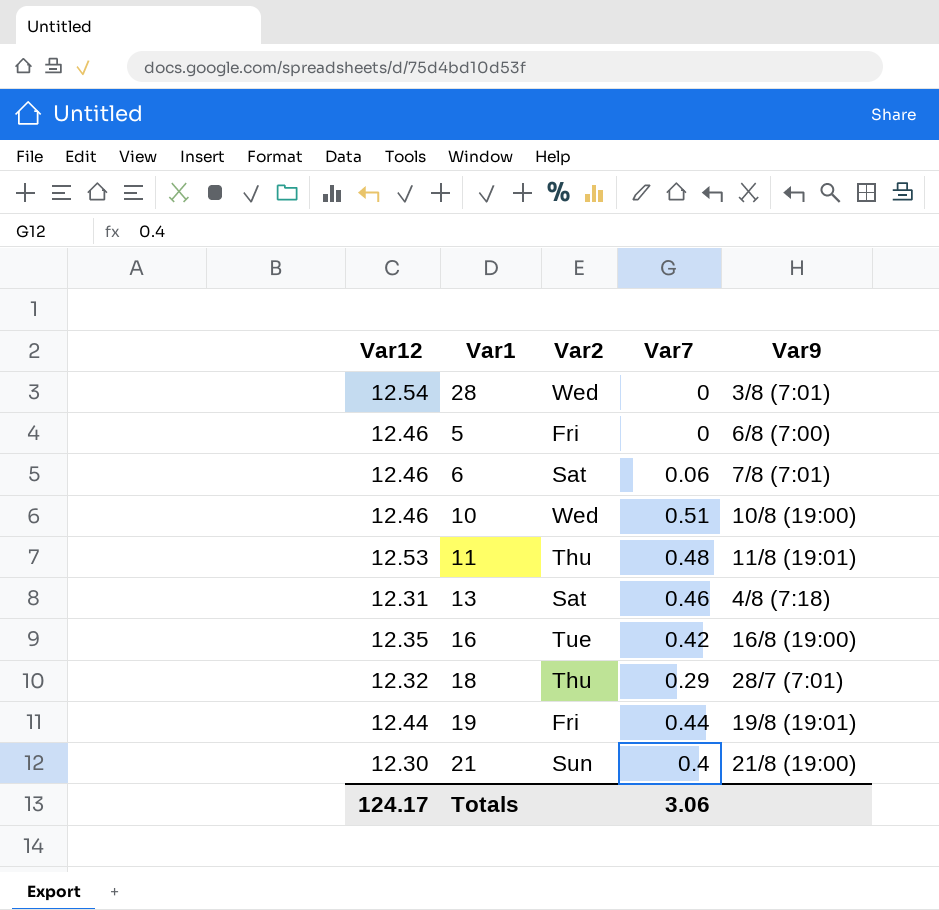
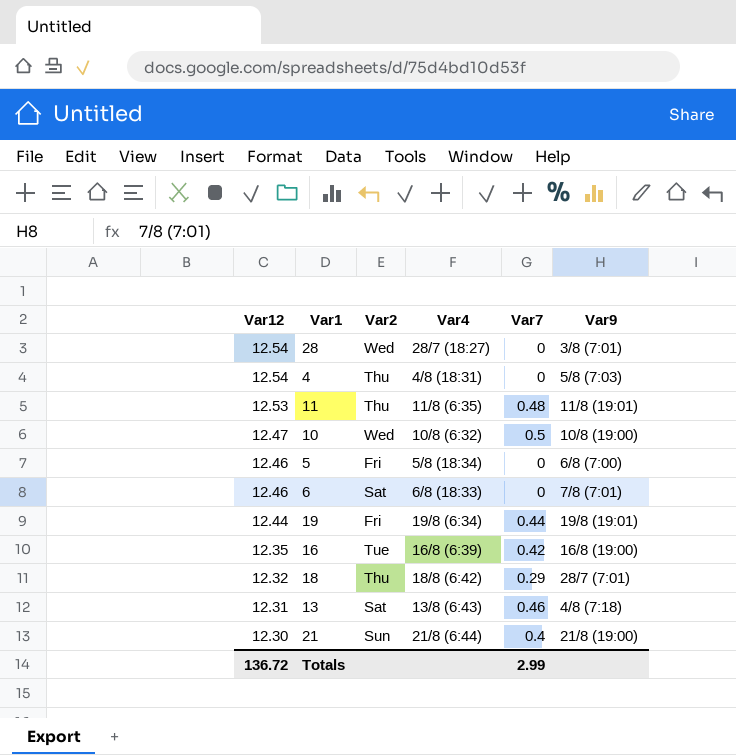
row order: none -> Var12 descending
column Var4 | position: none -> 4
row 4: none -> 12.54 | Thu | 4/8 (18:31) | 0 | 5/8 (7:03)
10 | Var12: 12.46 -> 12.47
10 | Var7: 0.51 -> 0.5
6 | Var7: 0.06 -> 0
Totals | Var12: 124.17 -> 136.72
Totals | Var7: 3.06 -> 2.99

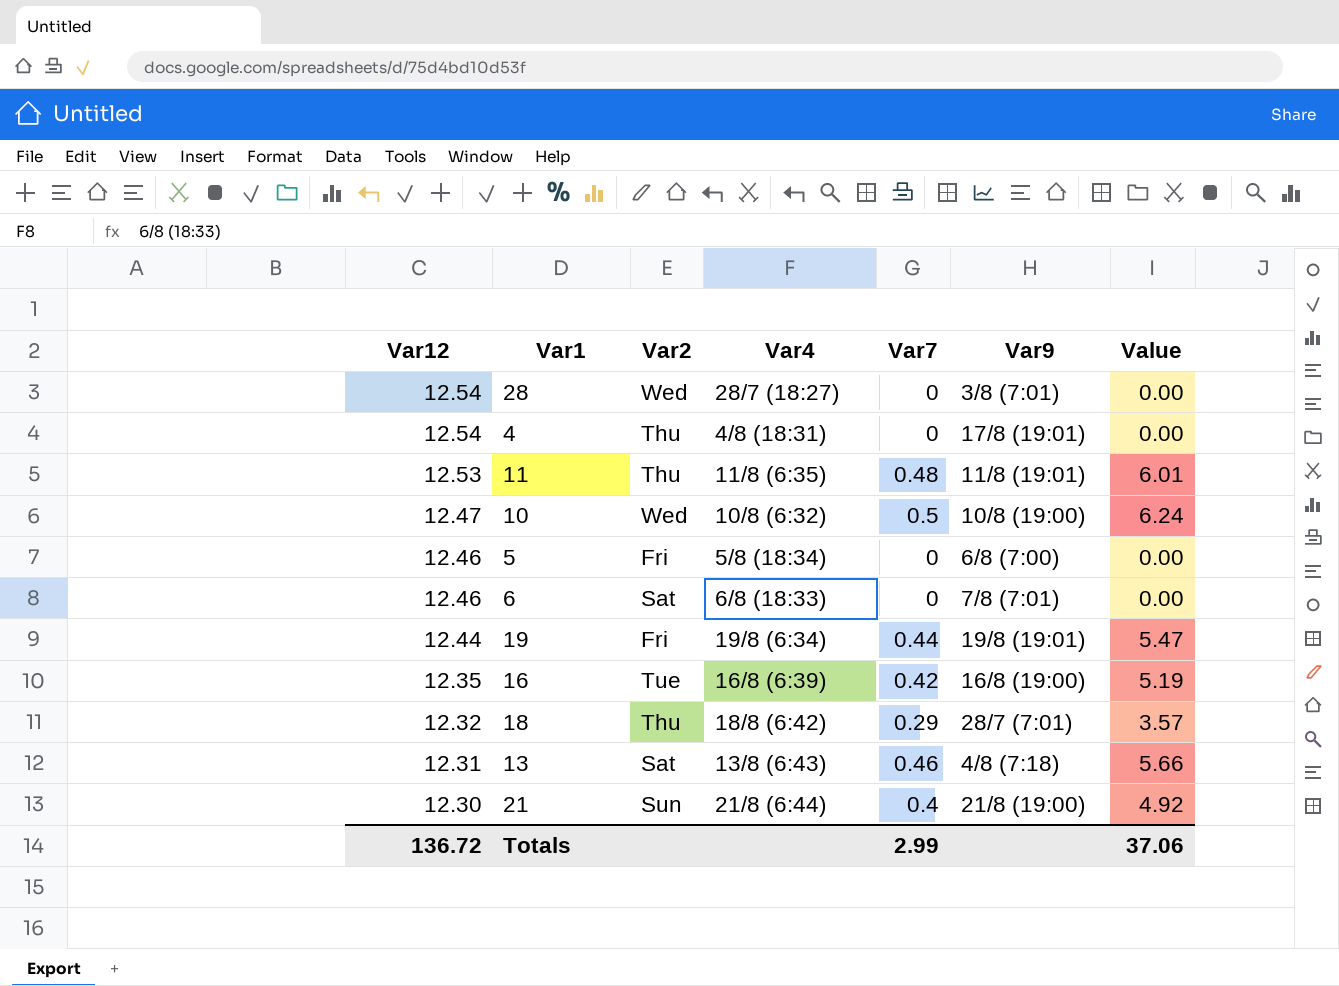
column Value | formula: none -> [Var12] * [Var7]
4 | Var9: 5/8 (7:03) -> 17/8 (19:01)

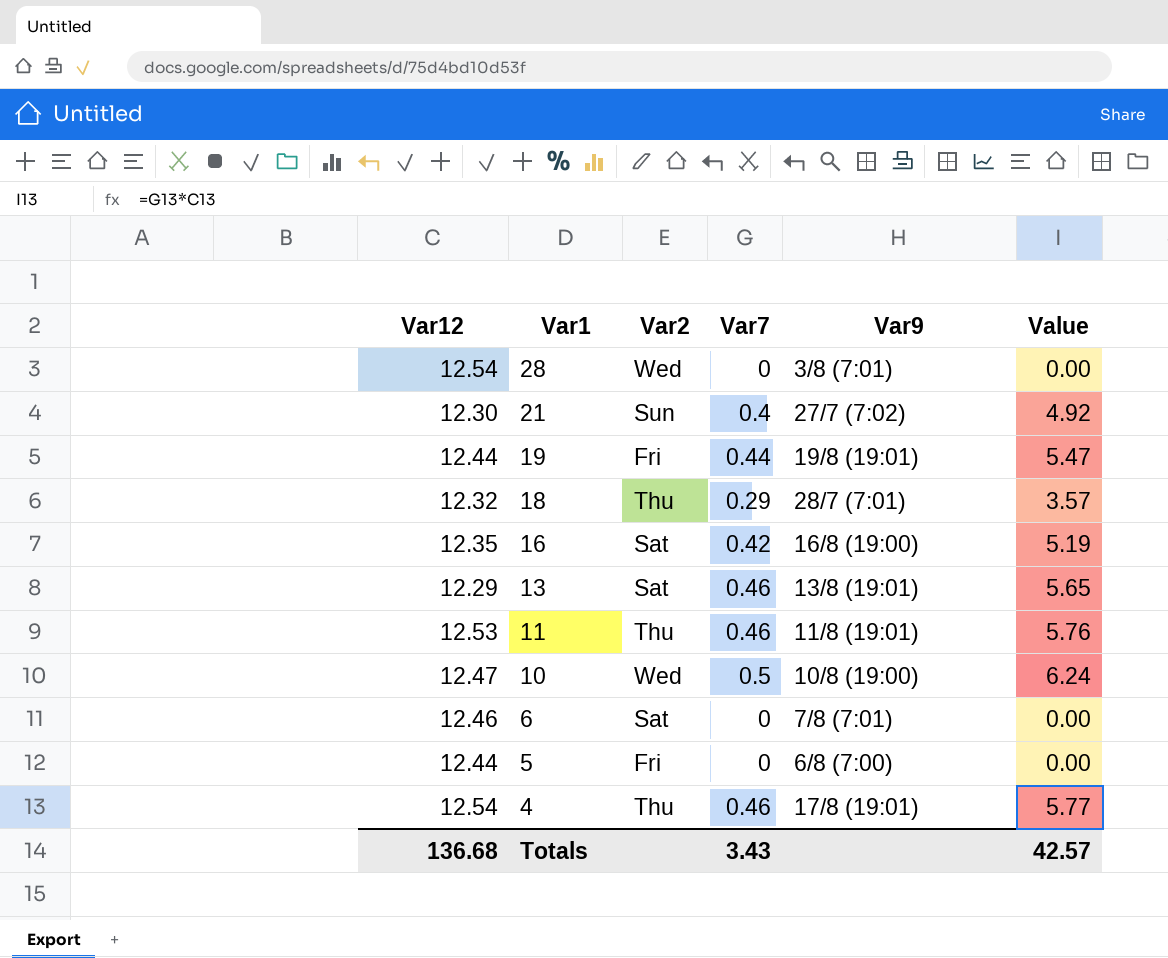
row order: Var12 descending -> Var1 descending
column Var4 | position: 4 -> none
21 | Var9: 21/8 (19:00) -> 27/7 (7:02)
16 | Var2: Tue -> Sat
13 | Var12: 12.31 -> 12.29
13 | Var9: 4/8 (7:18) -> 13/8 (19:01)
13 | Value: 5.66 -> 5.65
11 | Var7: 0.48 -> 0.46
11 | Value: 6.01 -> 5.76
5 | Var12: 12.46 -> 12.44
4 | Var7: 0 -> 0.46
4 | Value: 0.00 -> 5.77
Totals | Var12: 136.72 -> 136.68
Totals | Var7: 2.99 -> 3.43
Totals | Value: 37.06 -> 42.57

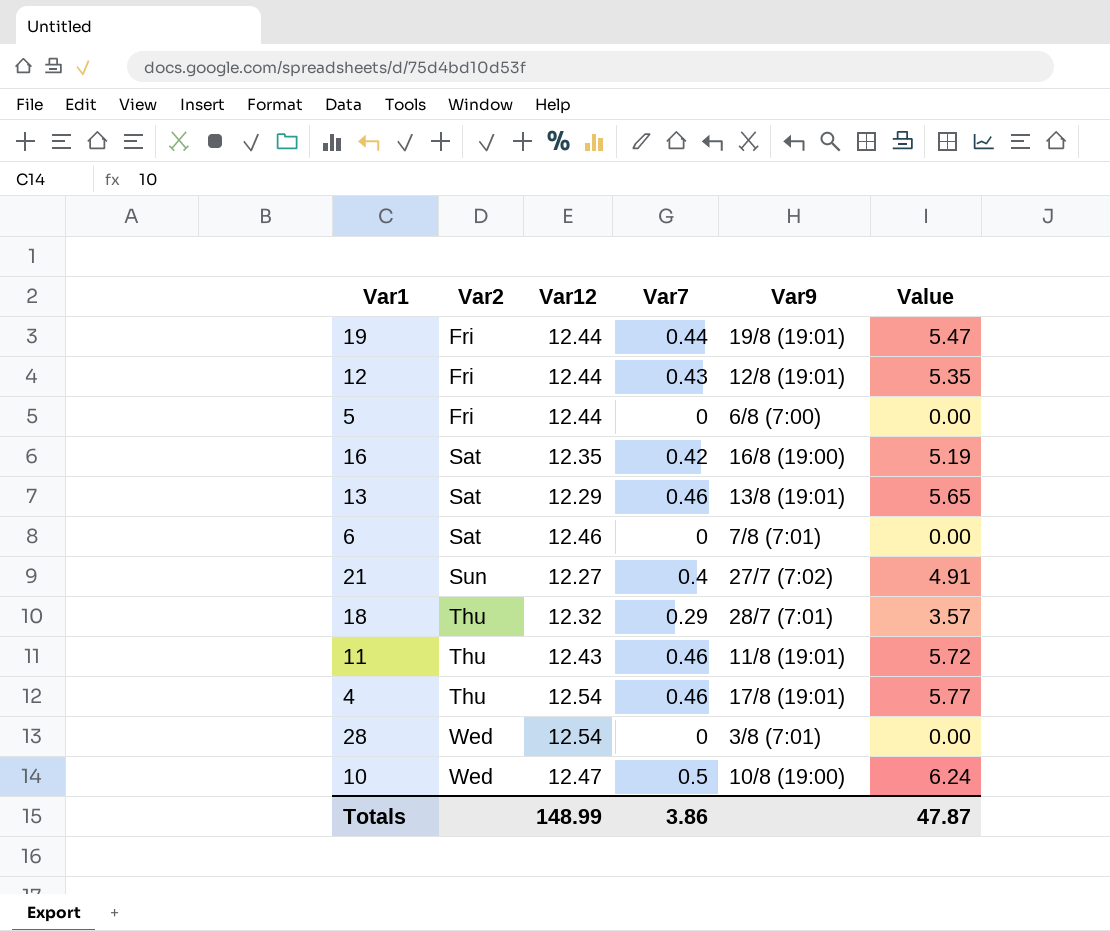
row order: Var1 descending -> Var2 ascending
column Var12 | position: 1 -> 3
row 12: none -> Fri | 12.44 | 0.43 | 12/8 (19:01) | 5.35
21 | Var12: 12.30 -> 12.27
21 | Value: 4.92 -> 4.91
11 | Var12: 12.53 -> 12.43
11 | Value: 5.76 -> 5.72
Totals | Var12: 136.68 -> 148.99
Totals | Var7: 3.43 -> 3.86
Totals | Value: 42.57 -> 47.87

